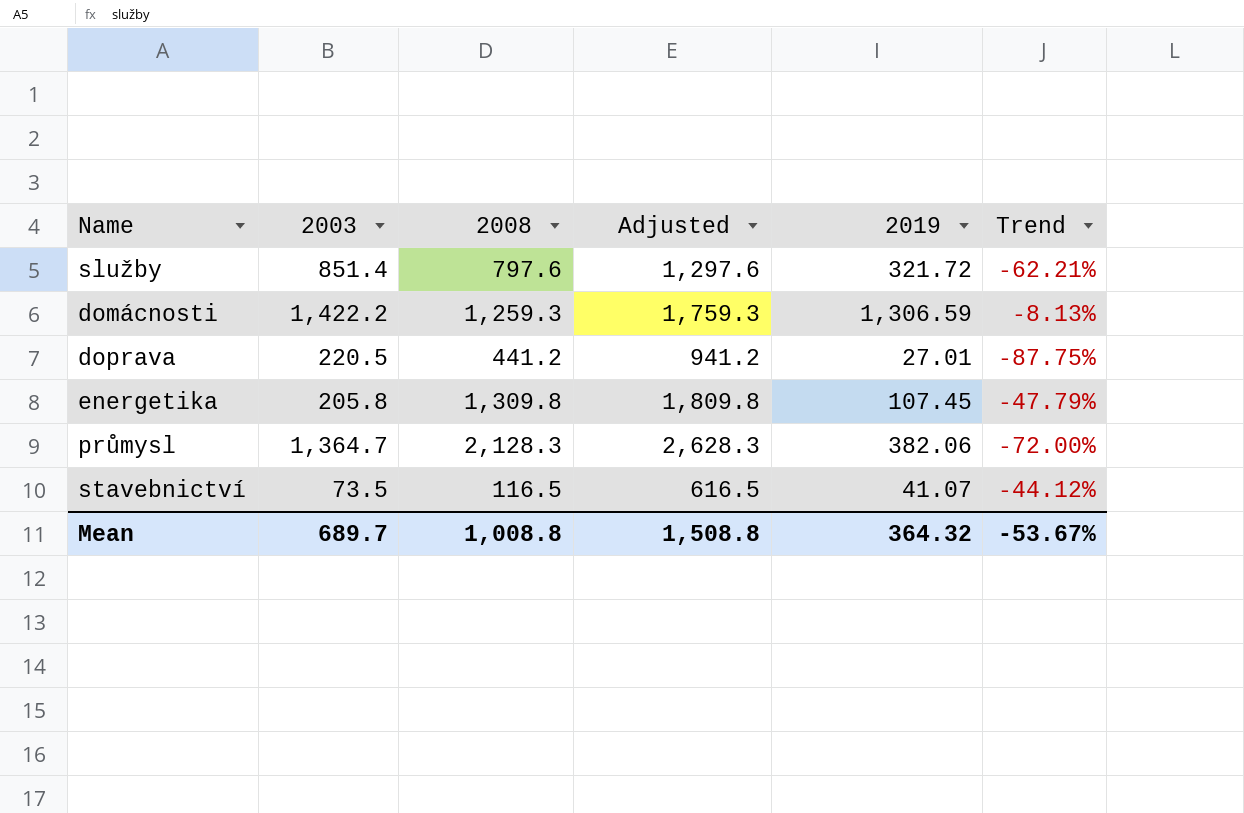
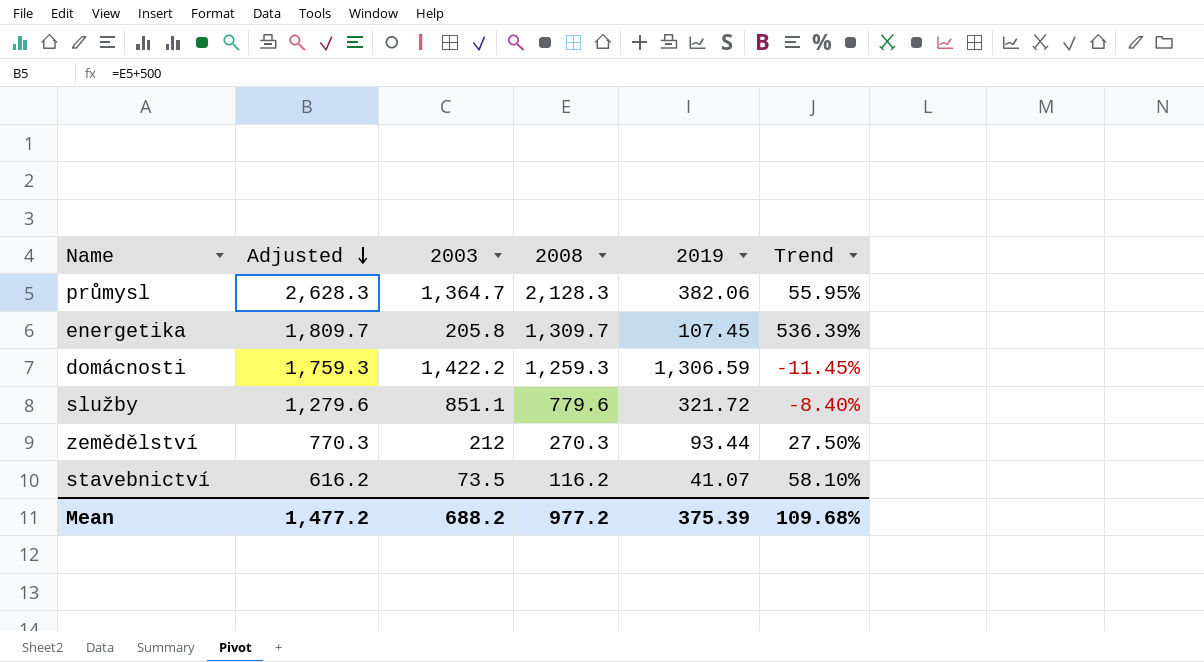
row order: none -> Adjusted descending
column Adjusted | position: 4 -> 2
column Trend | formula: ([2019] - [2003]) / [2003] -> ([2008] - [2003]) / [2003]
row doprava: 220.5 | 441.2 | 941.2 | 27.01 | -87.75% -> none
energetika | Adjusted: 1,809.8 -> 1,809.7
energetika | 2008: 1,309.8 -> 1,309.7
služby | Adjusted: 1,297.6 -> 1,279.6
služby | 2003: 851.4 -> 851.1
služby | 2008: 797.6 -> 779.6
row zemědělství: none -> 770.3 | 212 | 270.3 | 93.44 | 27.50%
stavebnictví | Adjusted: 616.5 -> 616.2
stavebnictví | 2008: 116.5 -> 116.2
Mean | Adjusted: 1,508.8 -> 1,477.2
Mean | 2003: 689.7 -> 688.2
Mean | 2008: 1,008.8 -> 977.2
Mean | 2019: 364.32 -> 375.39
Mean | Trend: -53.67% -> 109.68%

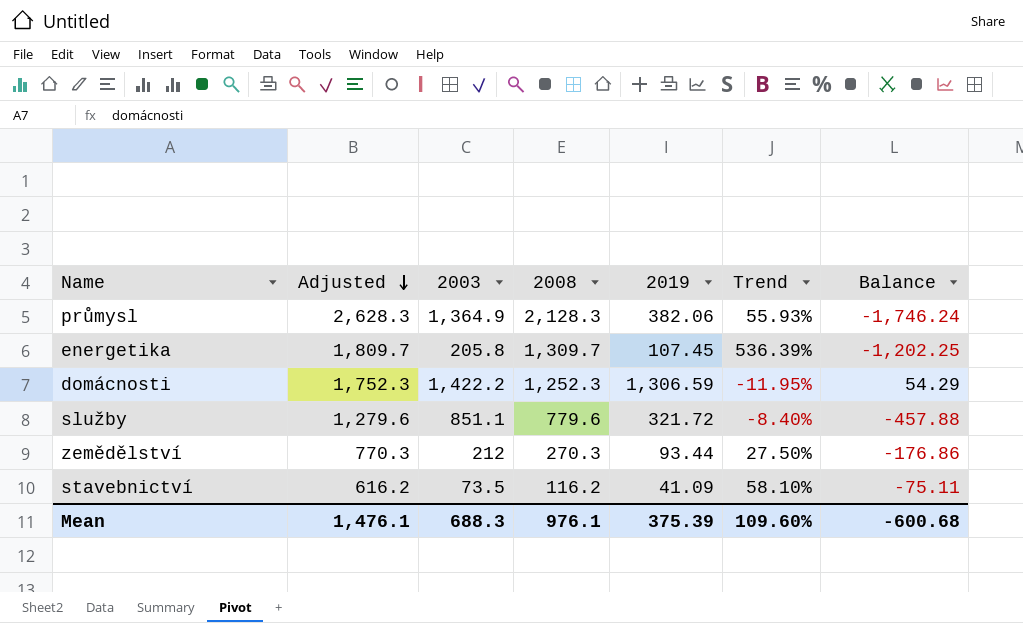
column Balance | formula: none -> [2019] - [2008]
průmysl | 2003: 1,364.7 -> 1,364.9
průmysl | Trend: 55.95% -> 55.93%
domácnosti | Adjusted: 1,759.3 -> 1,752.3
domácnosti | 2008: 1,259.3 -> 1,252.3
domácnosti | Trend: -11.45% -> -11.95%
stavebnictví | 2019: 41.07 -> 41.09
Mean | Adjusted: 1,477.2 -> 1,476.1
Mean | 2003: 688.2 -> 688.3
Mean | 2008: 977.2 -> 976.1
Mean | Trend: 109.68% -> 109.60%

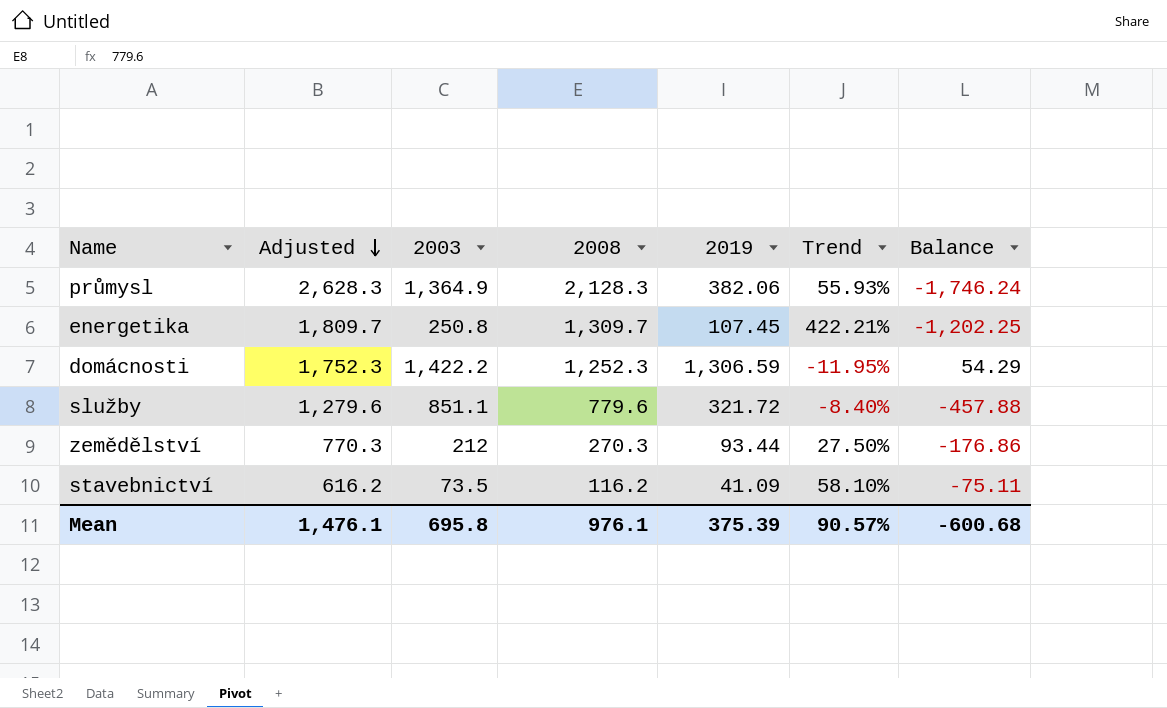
energetika | 2003: 205.8 -> 250.8
energetika | Trend: 536.39% -> 422.21%
Mean | 2003: 688.3 -> 695.8
Mean | Trend: 109.60% -> 90.57%

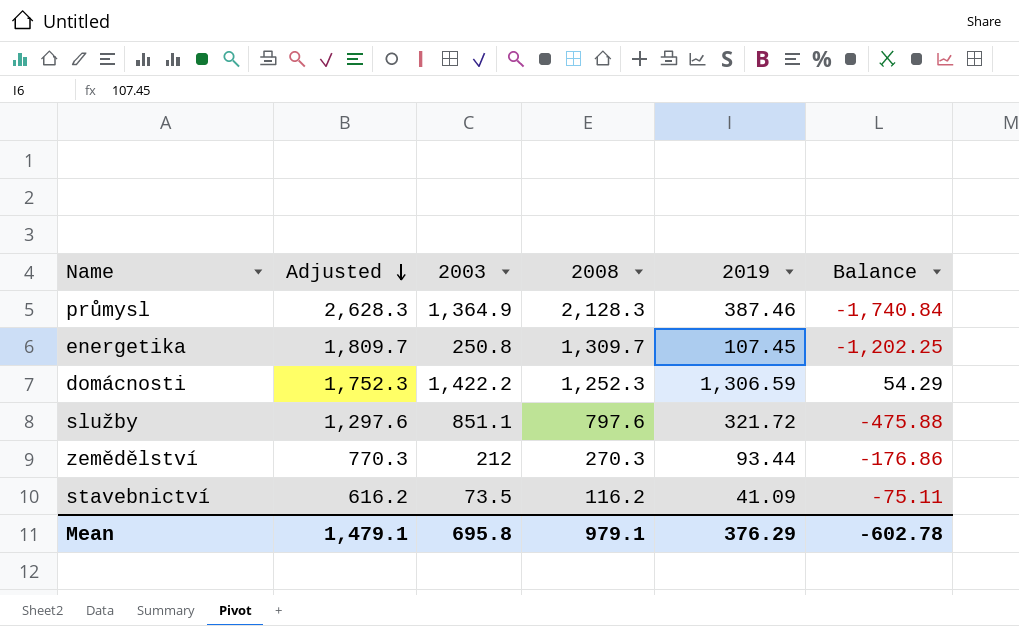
column Trend | formula: ([2008] - [2003]) / [2003] -> none
průmysl | 2019: 382.06 -> 387.46
průmysl | Balance: -1,746.24 -> -1,740.84
služby | Adjusted: 1,279.6 -> 1,297.6
služby | 2008: 779.6 -> 797.6
služby | Balance: -457.88 -> -475.88
Mean | Adjusted: 1,476.1 -> 1,479.1
Mean | 2008: 976.1 -> 979.1
Mean | 2019: 375.39 -> 376.29
Mean | Balance: -600.68 -> -602.78

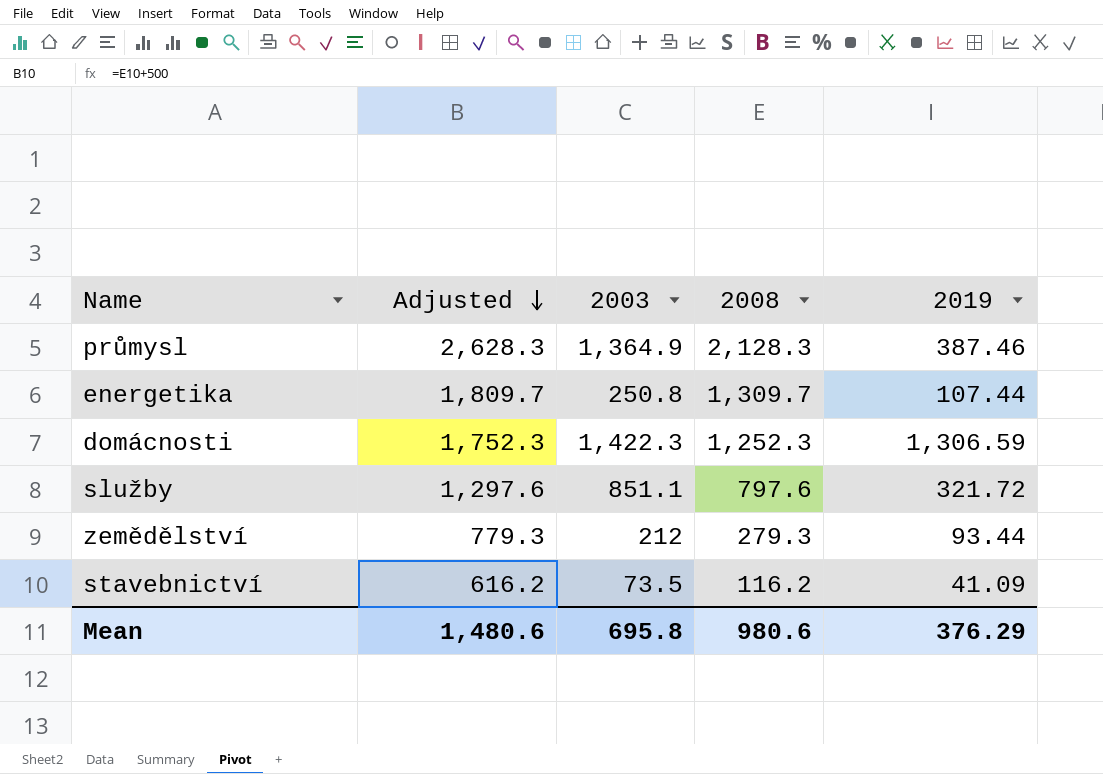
column Balance | formula: [2019] - [2008] -> none
energetika | 2019: 107.45 -> 107.44
domácnosti | 2003: 1,422.2 -> 1,422.3
zemědělství | Adjusted: 770.3 -> 779.3
zemědělství | 2008: 270.3 -> 279.3
Mean | Adjusted: 1,479.1 -> 1,480.6
Mean | 2008: 979.1 -> 980.6

